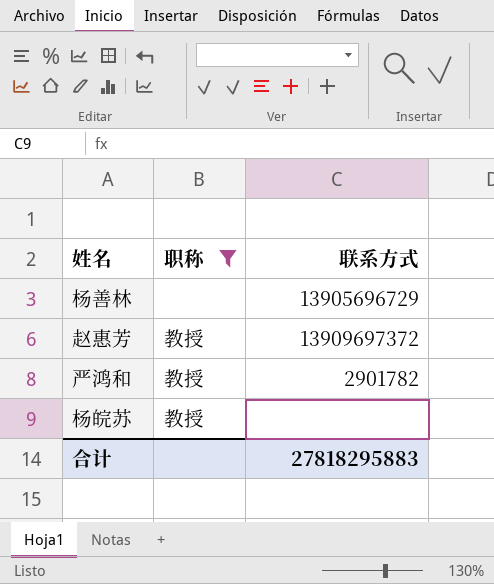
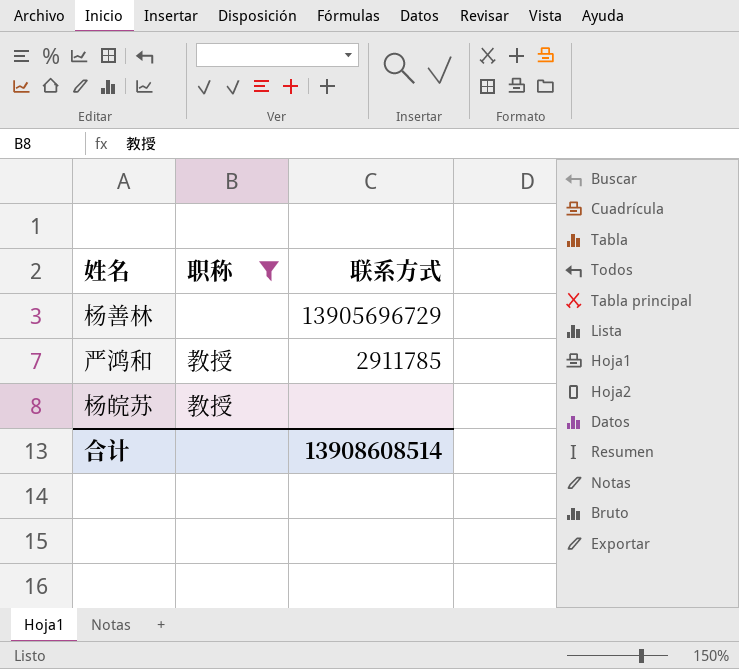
row 赵惠芳: 教授 | 13909697372 -> none
严鸿和 | 联系方式: 2901782 -> 2911785
合计 | 联系方式: 27818295883 -> 13908608514

